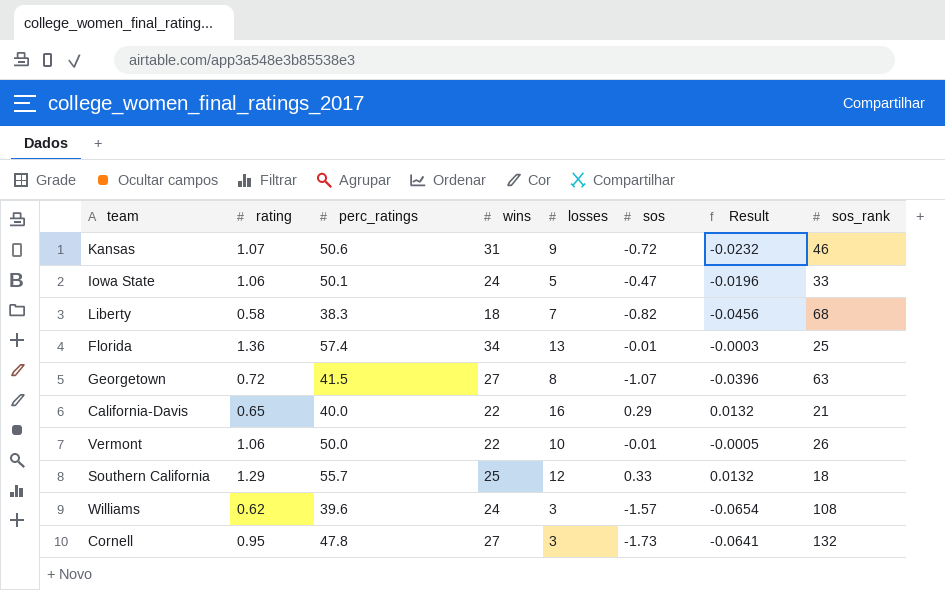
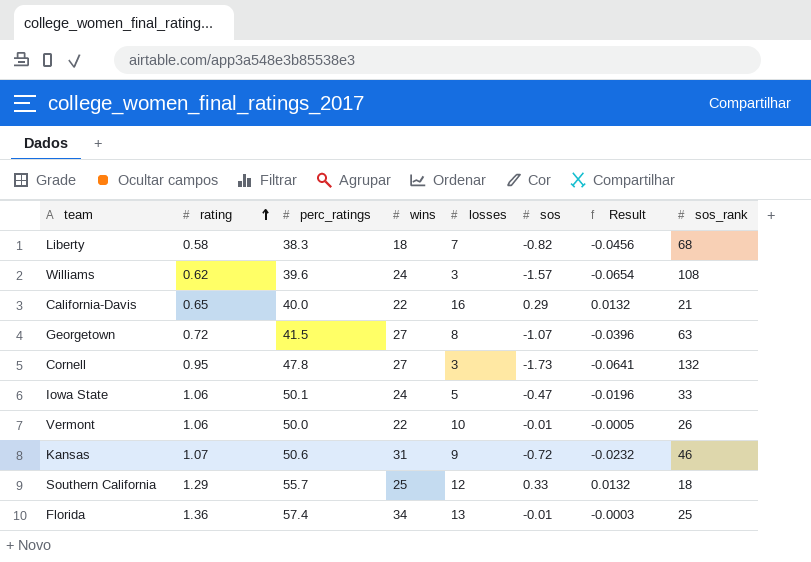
row order: none -> rating ascending

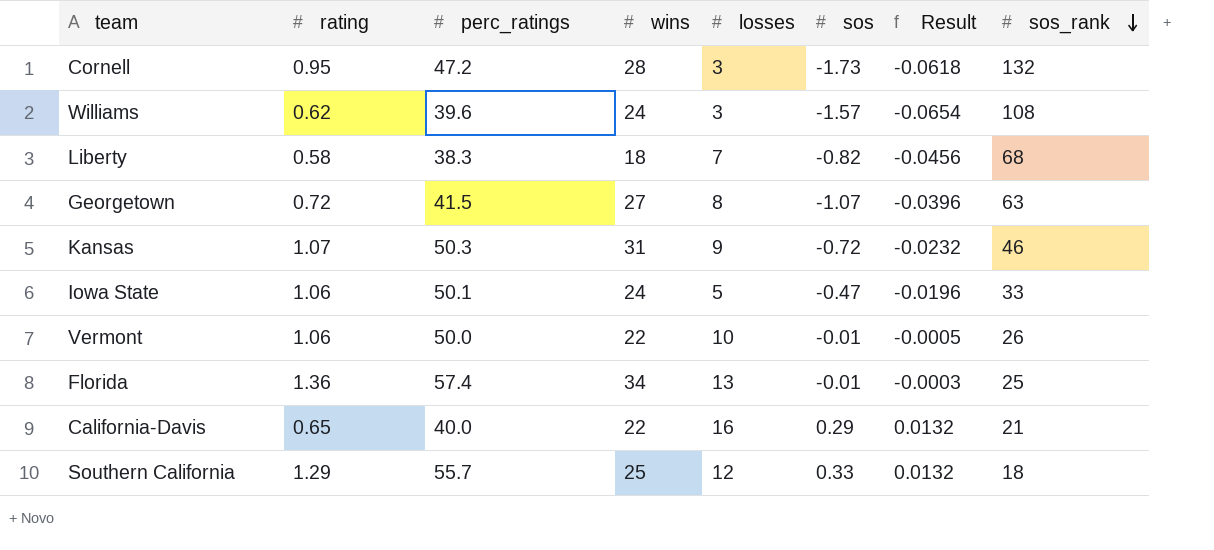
row order: rating ascending -> sos_rank descending
Cornell | perc_ratings: 47.8 -> 47.2
Cornell | wins: 27 -> 28
Cornell | Result: -0.0641 -> -0.0618
Kansas | perc_ratings: 50.6 -> 50.3

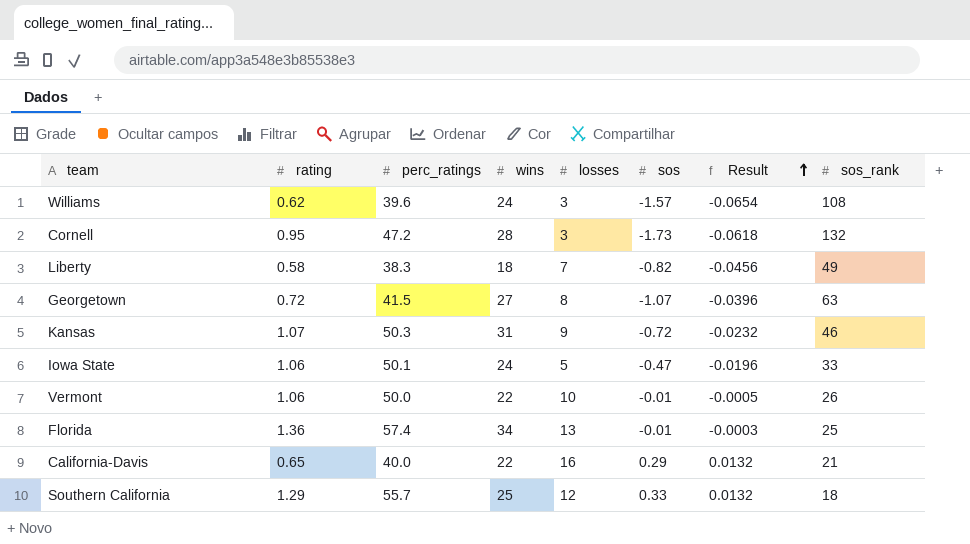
row order: sos_rank descending -> Result ascending
Liberty | sos_rank: 68 -> 49

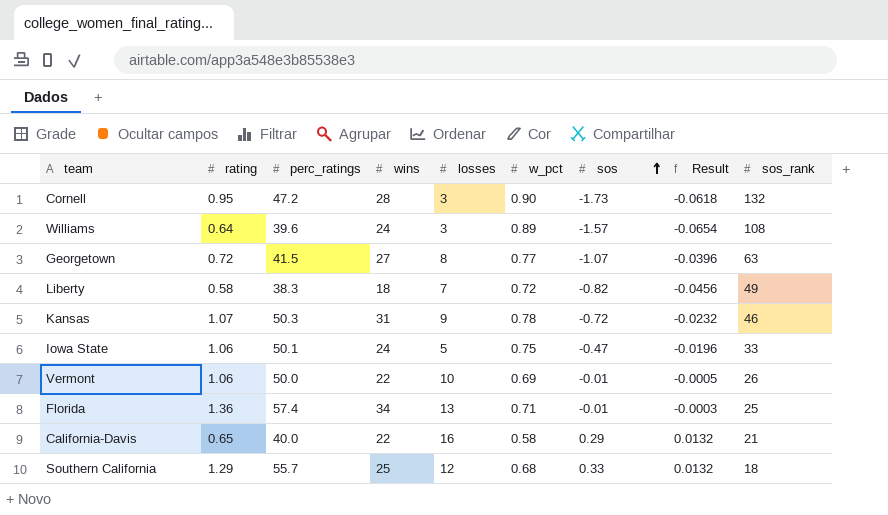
row order: Result ascending -> sos ascending
column w_pct | position: none -> 6
Williams | rating: 0.62 -> 0.64

